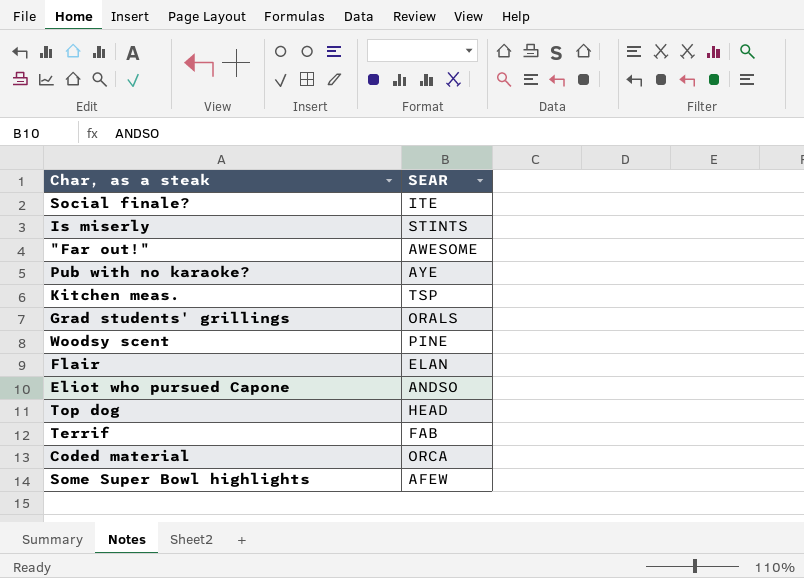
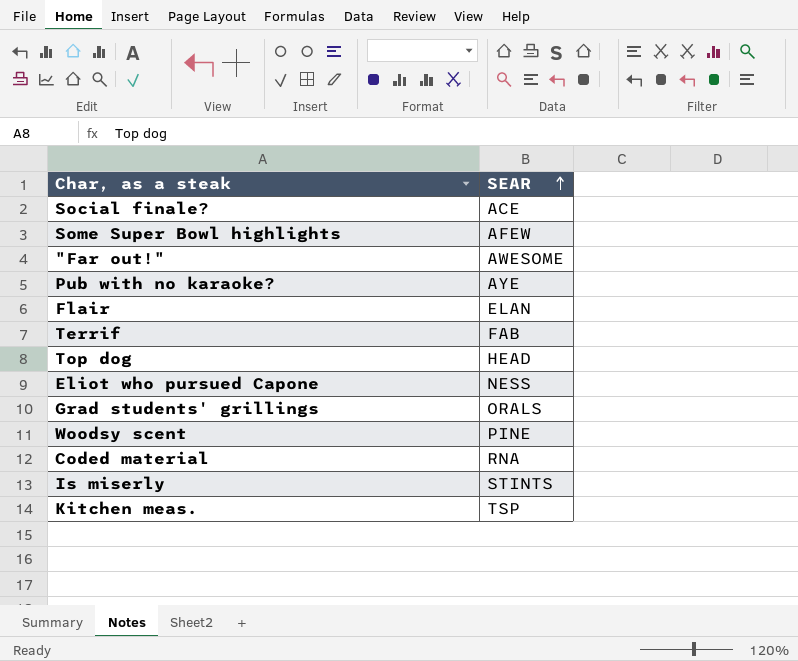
row order: none -> SEAR ascending
Social finale? | SEAR: ITE -> ACE
Eliot who pursued Capone | SEAR: ANDSO -> NESS
Coded material | SEAR: ORCA -> RNA

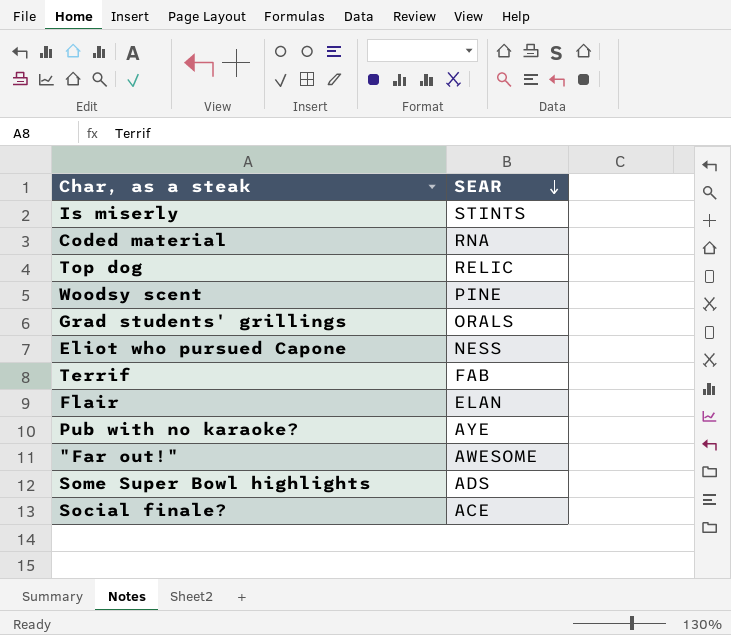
row order: SEAR ascending -> SEAR descending
row Kitchen meas.: TSP -> none
Top dog | SEAR: HEAD -> RELIC
Some Super Bowl highlights | SEAR: AFEW -> ADS

